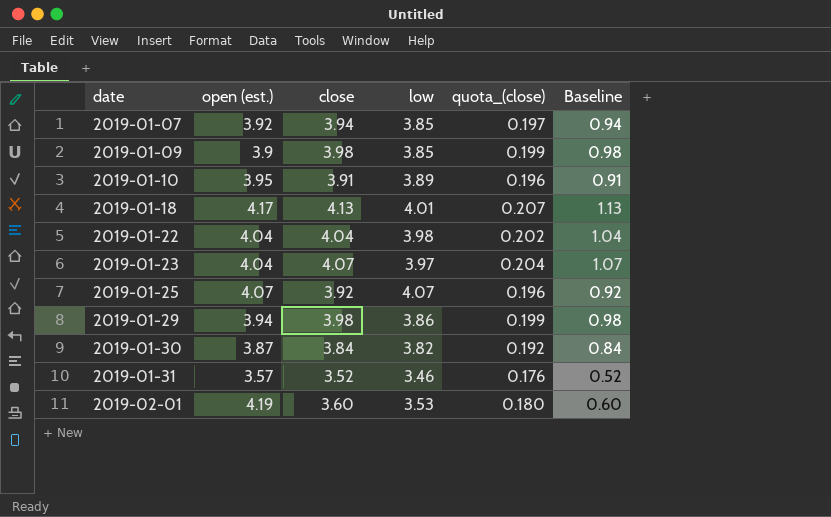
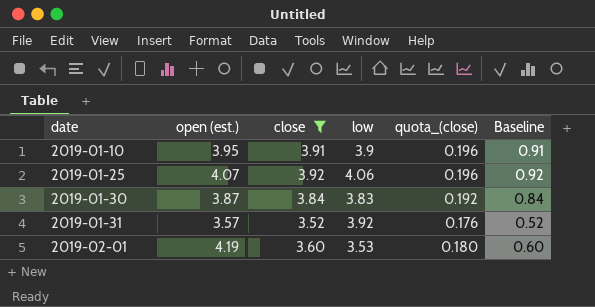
filter: none -> close <= 3.92
2019-01-10 | low: 3.89 -> 3.9
2019-01-25 | low: 4.07 -> 4.06
2019-01-30 | low: 3.82 -> 3.83
2019-01-31 | low: 3.46 -> 3.92

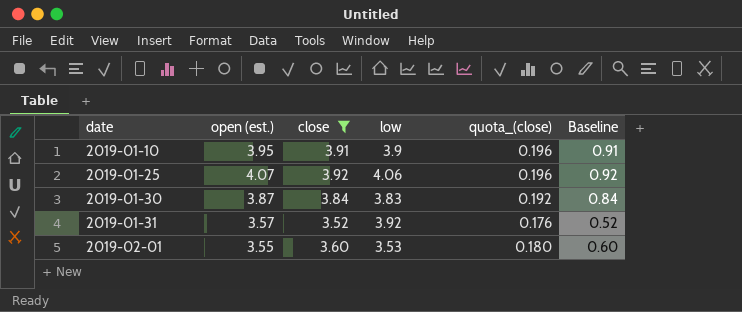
2019-02-01 | open (est.): 4.19 -> 3.55

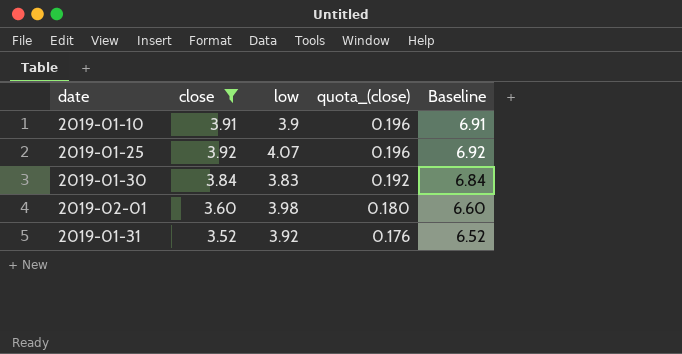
row order: date ascending -> quota_(close) descending
column open (est.) | position: 2 -> none
column Baseline | formula: [close] - 3 -> [close] + 3
2019-01-25 | low: 4.06 -> 4.07
2019-02-01 | low: 3.53 -> 3.98

